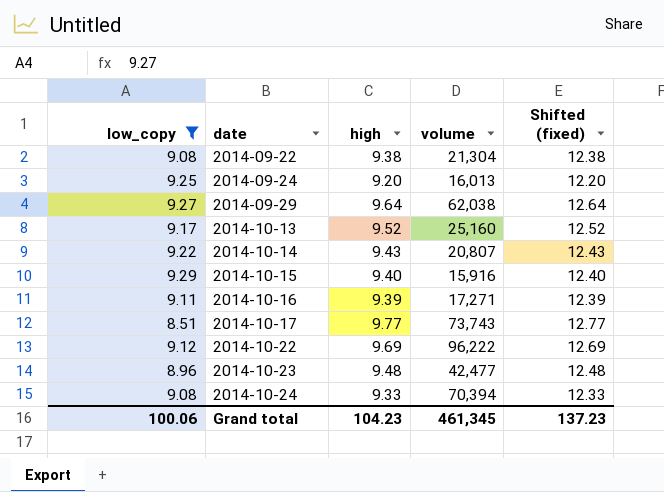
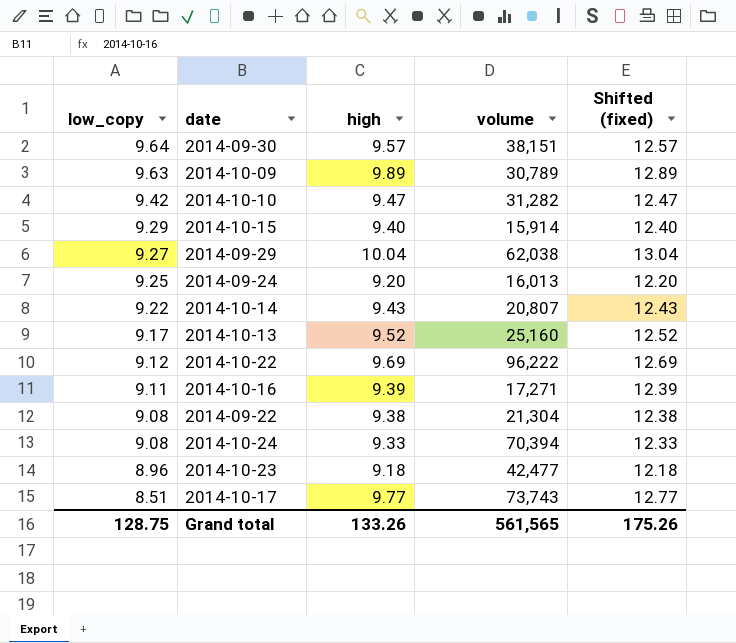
filter: low_copy <= 9.29 -> none
row order: date ascending -> low_copy descending
2014-10-15 | volume: 15,916 -> 15,914
2014-09-29 | high: 9.64 -> 10.04
2014-09-29 | Shifted (fixed): 12.64 -> 13.04
2014-10-23 | high: 9.48 -> 9.18
2014-10-23 | Shifted (fixed): 12.48 -> 12.18
Grand total | low_copy: 100.06 -> 128.75
Grand total | high: 104.23 -> 133.26
Grand total | volume: 461,345 -> 561,565
Grand total | Shifted (fixed): 137.23 -> 175.26

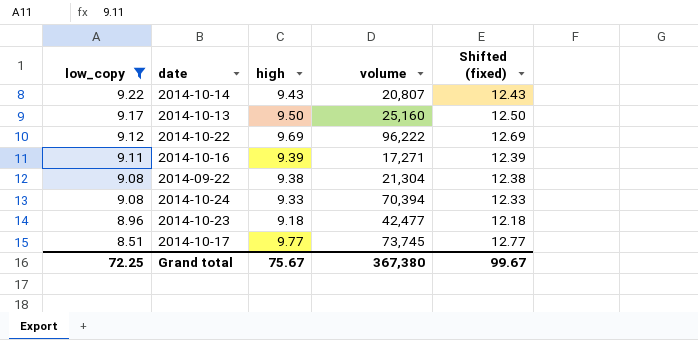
filter: none -> low_copy <= 9.22
2014-10-13 | high: 9.52 -> 9.50
2014-10-13 | Shifted (fixed): 12.52 -> 12.50
2014-10-17 | volume: 73,743 -> 73,745
Grand total | low_copy: 128.75 -> 72.25
Grand total | high: 133.26 -> 75.67
Grand total | volume: 561,565 -> 367,380
Grand total | Shifted (fixed): 175.26 -> 99.67

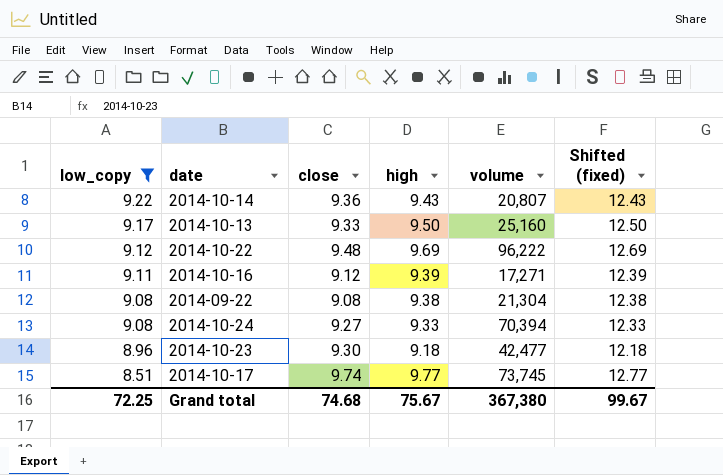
column close | position: none -> 3

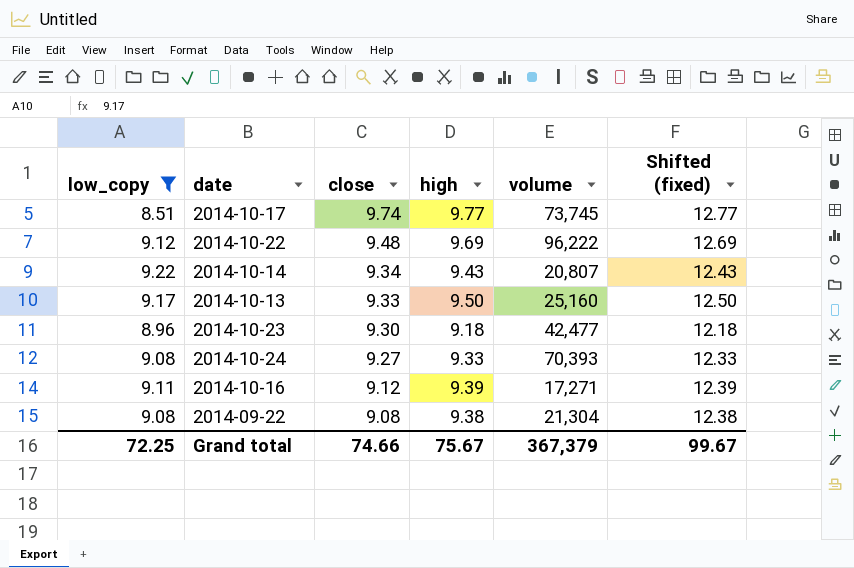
row order: low_copy descending -> close descending
2014-10-14 | close: 9.36 -> 9.34
2014-10-24 | volume: 70,394 -> 70,393
Grand total | close: 74.68 -> 74.66
Grand total | volume: 367,380 -> 367,379

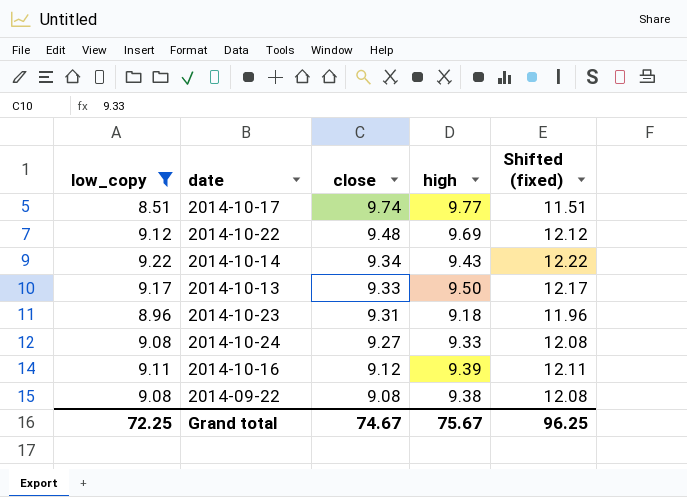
column volume | position: 5 -> none
column Shifted (fixed) | formula: [high] + 3 -> [low_copy] + 3
2014-10-23 | close: 9.30 -> 9.31
Grand total | close: 74.66 -> 74.67
Grand total | Shifted (fixed): 99.67 -> 96.25

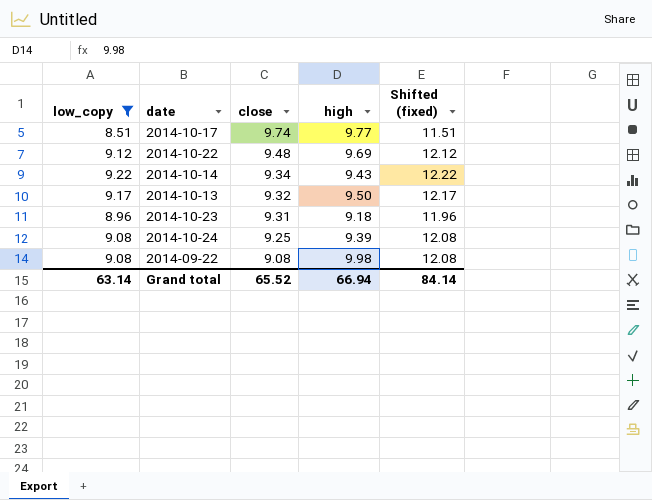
row 2014-10-16: 9.11 | 9.12 | 9.39 | 12.11 -> none
2014-10-13 | close: 9.33 -> 9.32
2014-10-24 | close: 9.27 -> 9.25
2014-10-24 | high: 9.33 -> 9.39
2014-09-22 | high: 9.38 -> 9.98
Grand total | low_copy: 72.25 -> 63.14
Grand total | close: 74.67 -> 65.52
Grand total | high: 75.67 -> 66.94
Grand total | Shifted (fixed): 96.25 -> 84.14

